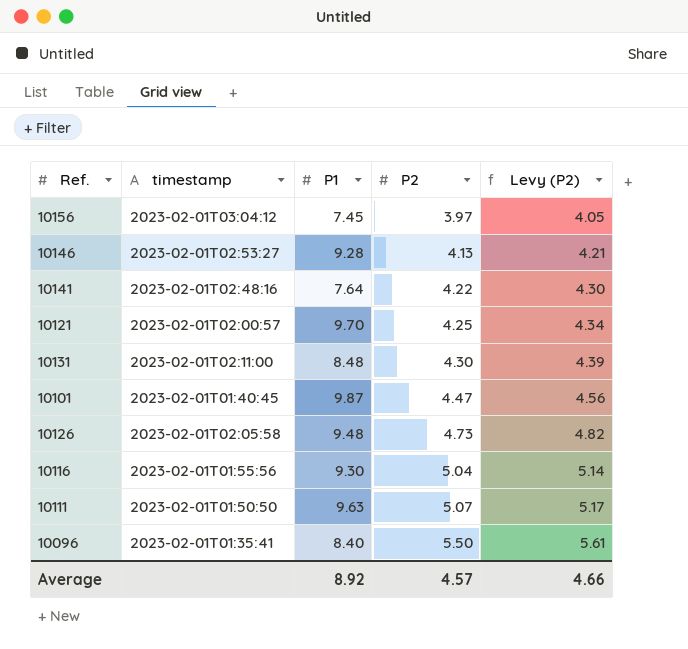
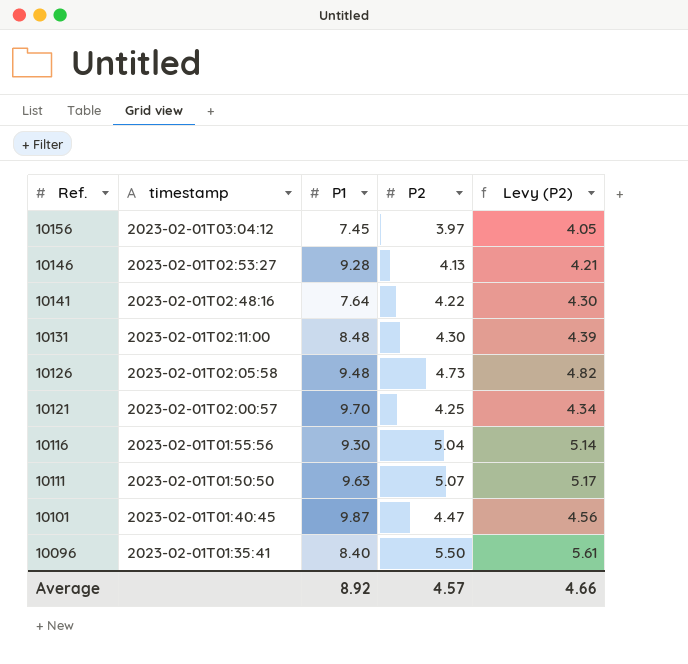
row order: P2 ascending -> Ref. descending

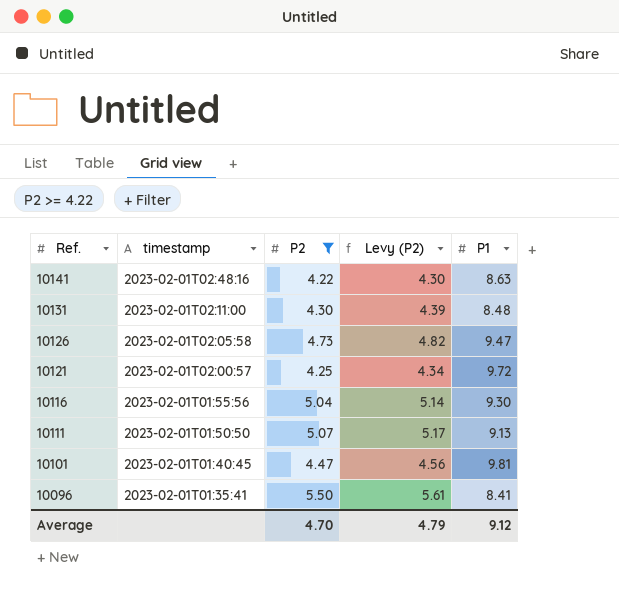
filter: none -> P2 >= 4.22
column P1 | position: 3 -> 5
10141 | P1: 7.64 -> 8.63
10126 | P1: 9.48 -> 9.47
10121 | P1: 9.70 -> 9.72
10111 | P1: 9.63 -> 9.13
10101 | P1: 9.87 -> 9.81
10096 | P1: 8.40 -> 8.41
Average | P2: 4.57 -> 4.70
Average | Levy (P2): 4.66 -> 4.79
Average | P1: 8.92 -> 9.12

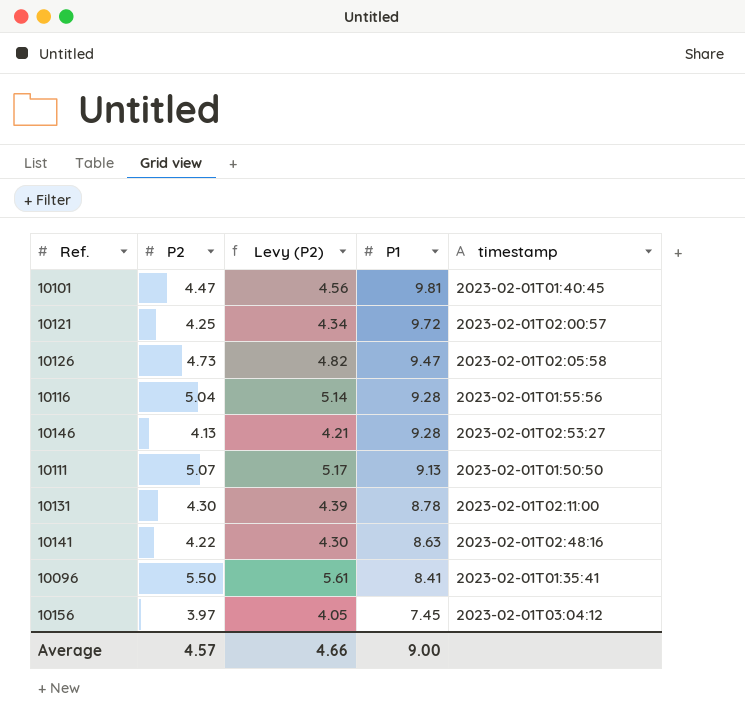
filter: P2 >= 4.22 -> none
row order: Ref. descending -> P1 descending
column timestamp | position: 2 -> 5
10116 | P1: 9.30 -> 9.28
10131 | P1: 8.48 -> 8.78
Average | P2: 4.70 -> 4.57
Average | Levy (P2): 4.79 -> 4.66
Average | P1: 9.12 -> 9.00

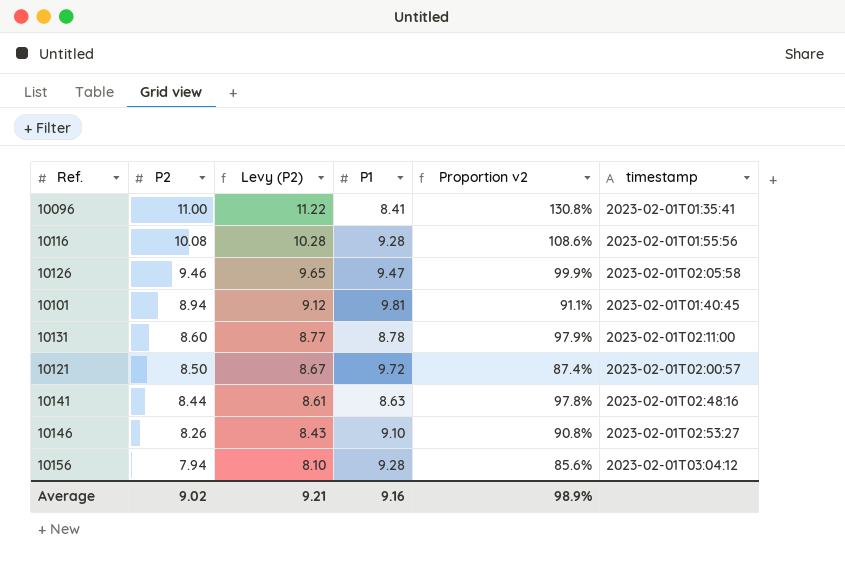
row order: P1 descending -> P2 descending
column Proportion v2 | formula: none -> [P2] / [P1]
row 10111: 5.07 | 5.17 | 9.13 | 2023-02-01T01:50:50 -> none
10096 | P2: 5.50 -> 11.00
10096 | Levy (P2): 5.61 -> 11.22
10116 | P2: 5.04 -> 10.08
10116 | Levy (P2): 5.14 -> 10.28
10126 | P2: 4.73 -> 9.46
10126 | Levy (P2): 4.82 -> 9.65
10101 | P2: 4.47 -> 8.94
10101 | Levy (P2): 4.56 -> 9.12
10131 | P2: 4.30 -> 8.60
10131 | Levy (P2): 4.39 -> 8.77
10121 | P2: 4.25 -> 8.50
10121 | Levy (P2): 4.34 -> 8.67
10141 | P2: 4.22 -> 8.44
10141 | Levy (P2): 4.30 -> 8.61
10146 | P2: 4.13 -> 8.26
10146 | Levy (P2): 4.21 -> 8.43
10146 | P1: 9.28 -> 9.10
10156 | P2: 3.97 -> 7.94
10156 | Levy (P2): 4.05 -> 8.10
10156 | P1: 7.45 -> 9.28
Average | P2: 4.57 -> 9.02
Average | Levy (P2): 4.66 -> 9.21
Average | P1: 9.00 -> 9.16

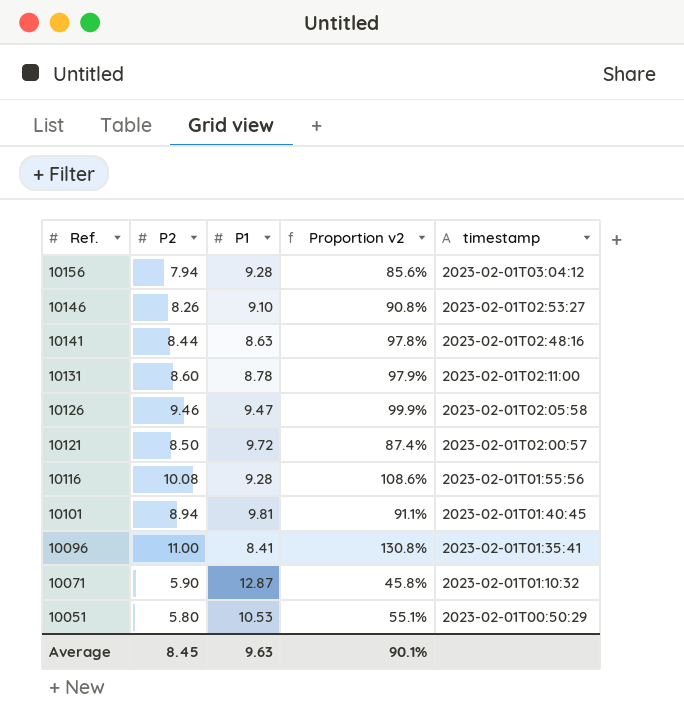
row order: P2 descending -> Ref. descending
column Levy (P2) | formula: [P2] * 1.02 -> none
row 10071: none -> 5.90 | 12.87 | 45.8% | 2023-02-01T01:10:32
row 10051: none -> 5.80 | 10.53 | 55.1% | 2023-02-01T00:50:29
Average | P2: 9.02 -> 8.45
Average | P1: 9.16 -> 9.63
Average | Proportion v2: 98.9% -> 90.1%

